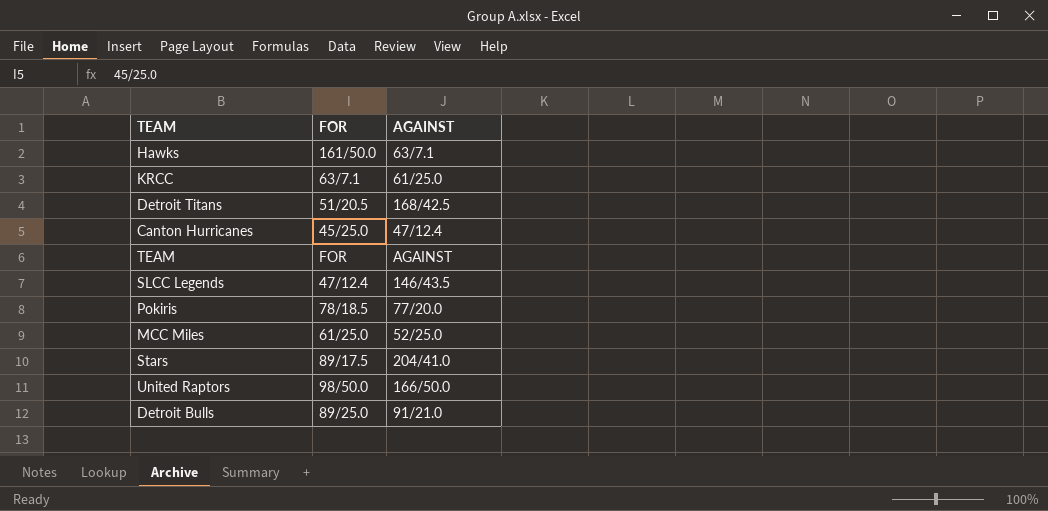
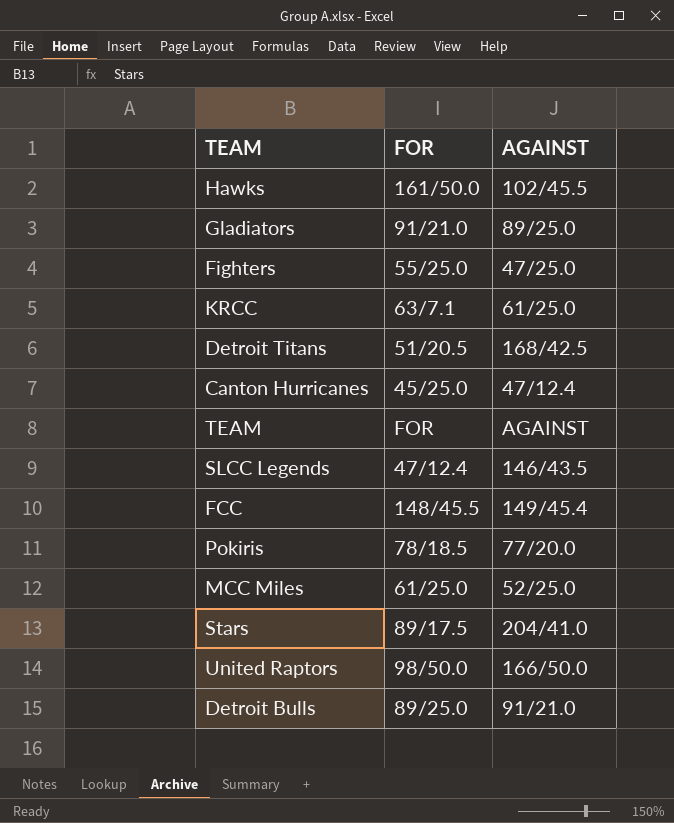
Hawks | AGAINST: 63/7.1 -> 102/45.5
row Gladiators: none -> 91/21.0 | 89/25.0
row Fighters: none -> 55/25.0 | 47/25.0
row FCC: none -> 148/45.5 | 149/45.4

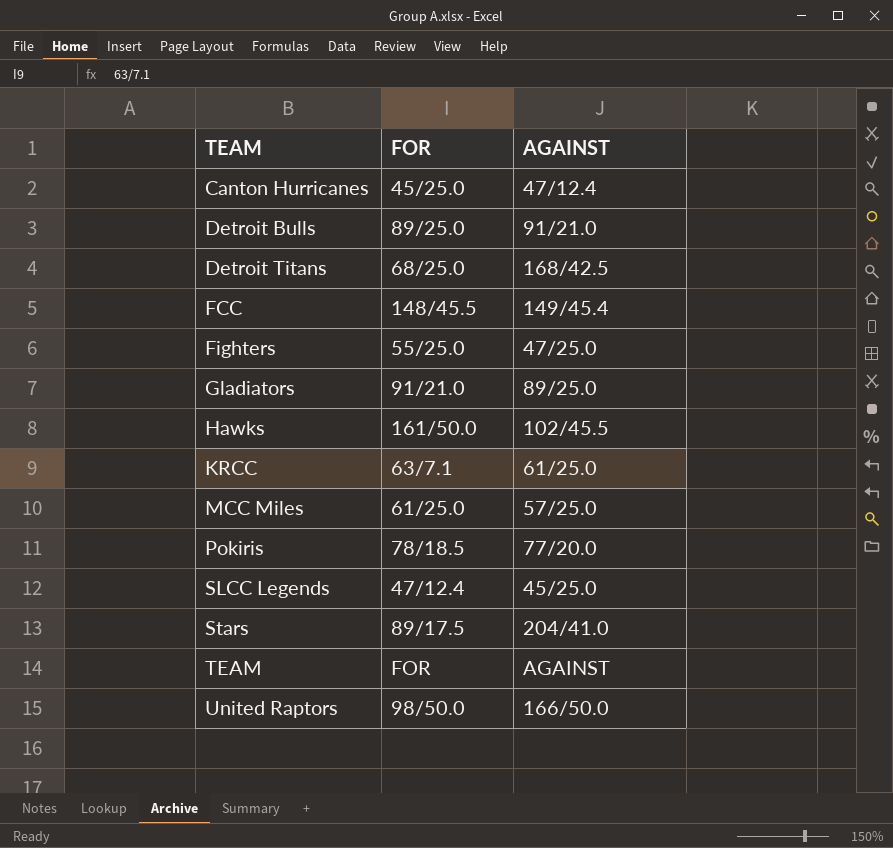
row order: none -> TEAM ascending
Detroit Titans | FOR: 51/20.5 -> 68/25.0
MCC Miles | AGAINST: 52/25.0 -> 57/25.0
SLCC Legends | AGAINST: 146/43.5 -> 45/25.0

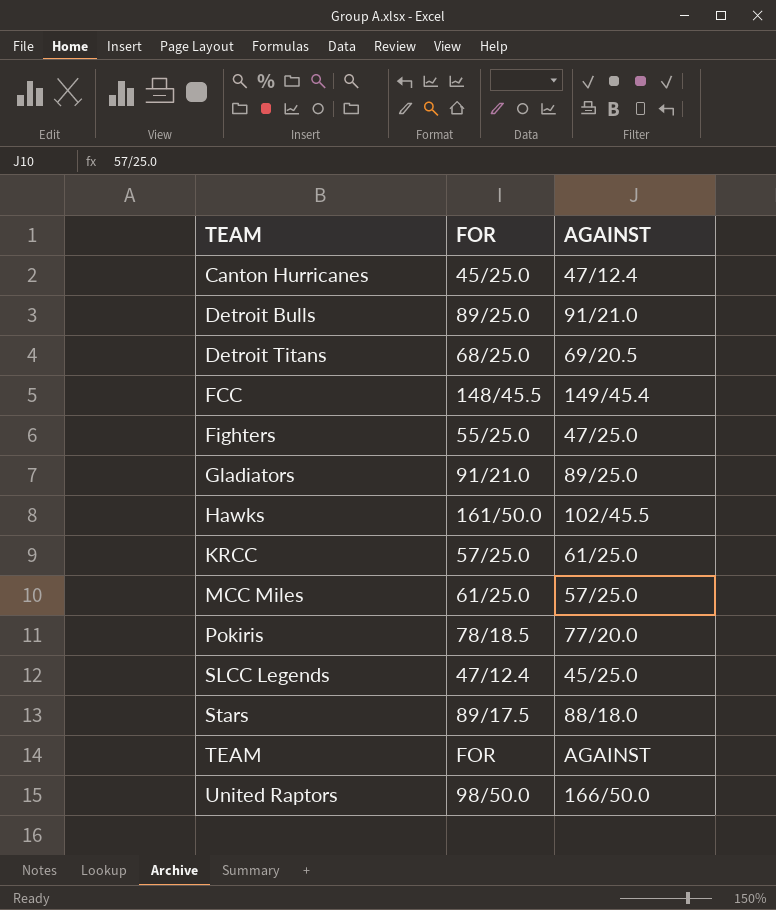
Detroit Titans | AGAINST: 168/42.5 -> 69/20.5
KRCC | FOR: 63/7.1 -> 57/25.0
Stars | AGAINST: 204/41.0 -> 88/18.0

